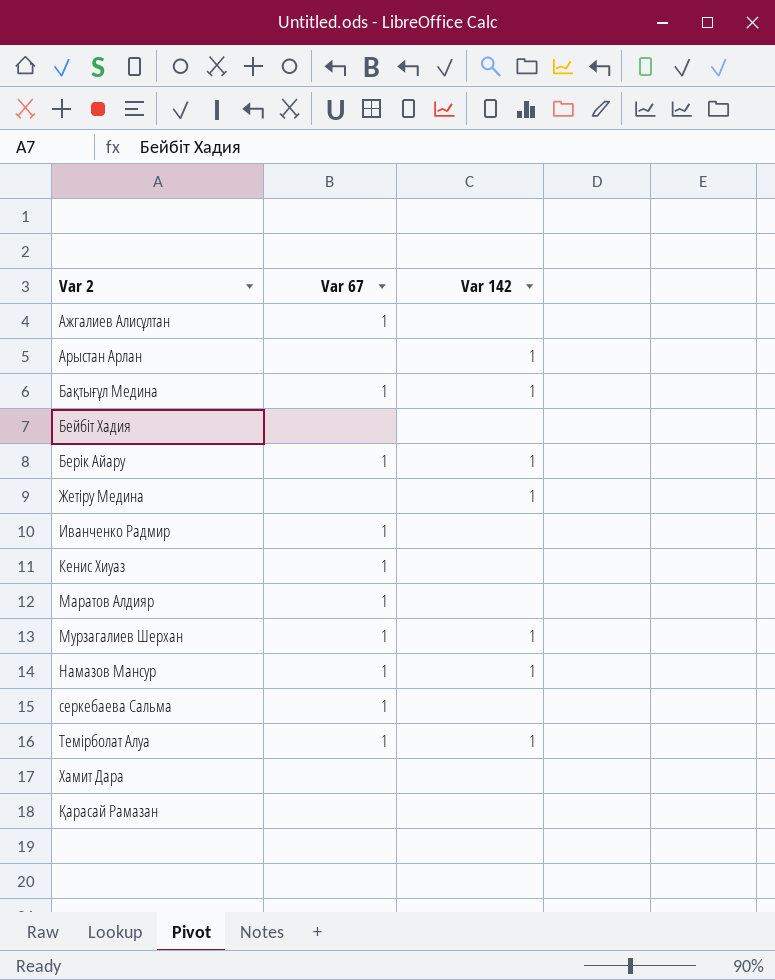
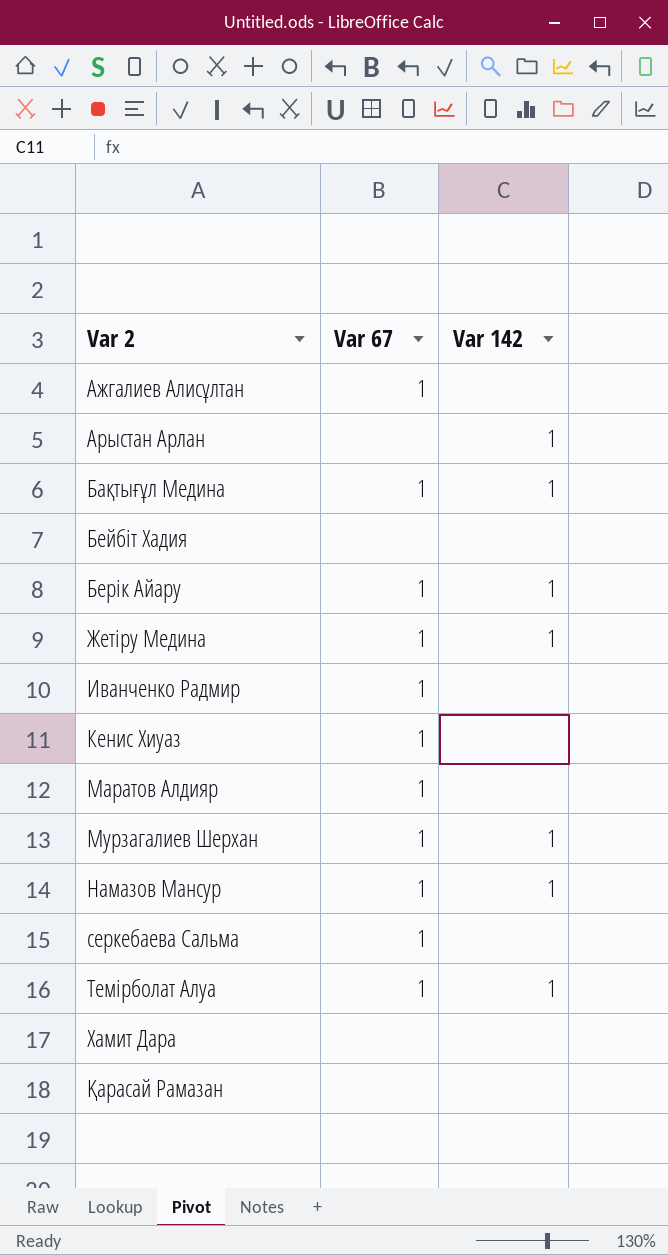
Жетіру Медина | Var 67: none -> 1

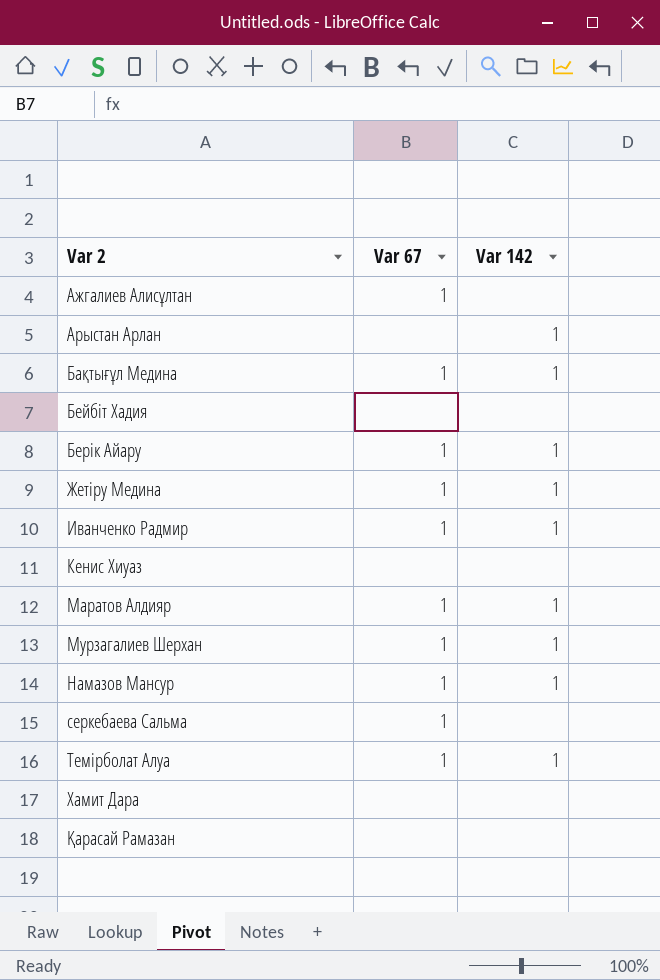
Иванченко Радмир | Var 142: none -> 1
Кенис Хиуаз | Var 67: 1 -> none
Маратов Алдияр | Var 142: none -> 1

